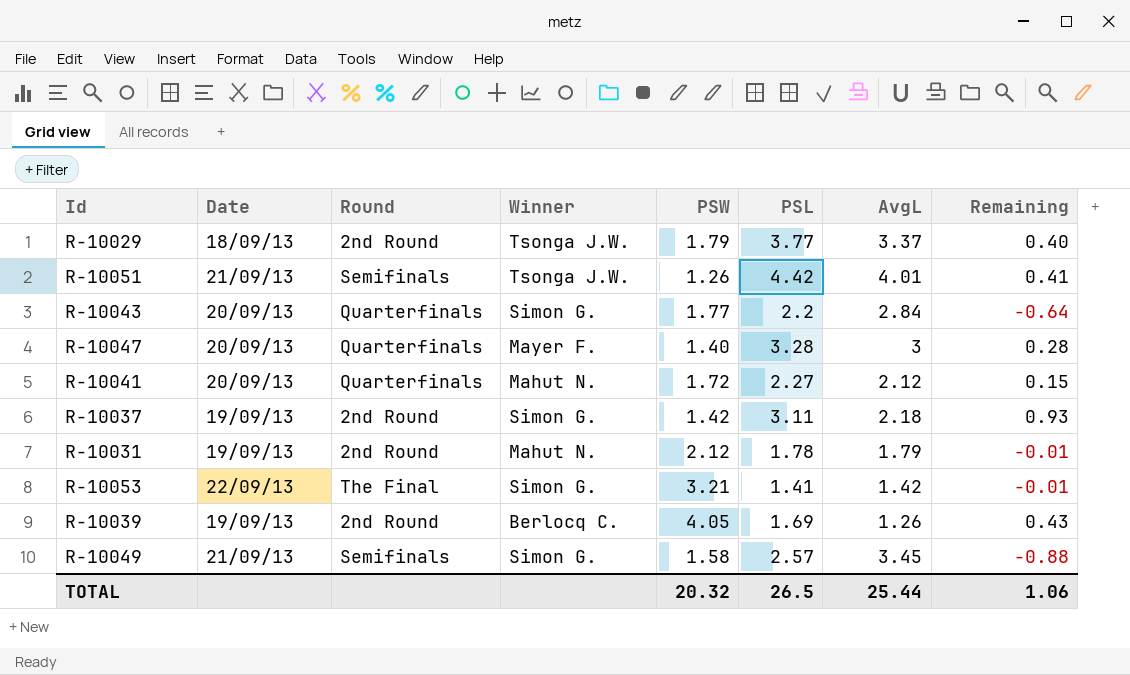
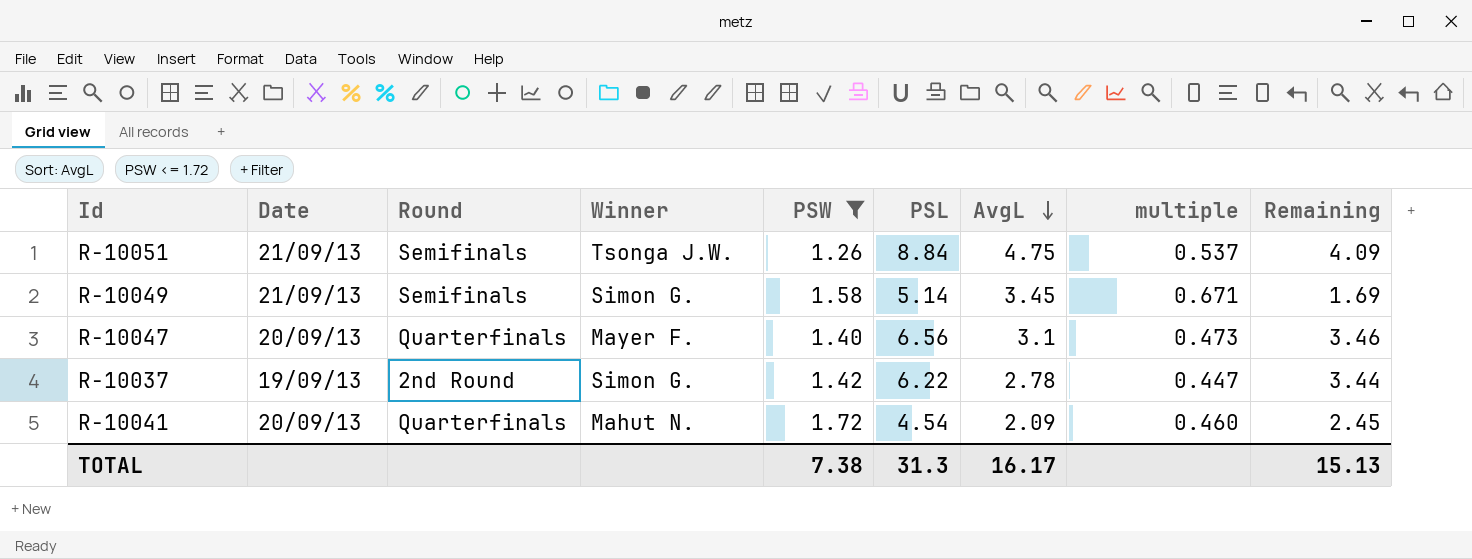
filter: none -> PSW <= 1.72
row order: none -> AvgL descending
column multiple | formula: none -> [AvgL] / [PSL]
R-10051 | PSL: 4.42 -> 8.84
R-10051 | AvgL: 4.01 -> 4.75
R-10051 | Remaining: 0.41 -> 4.09
R-10049 | PSL: 2.57 -> 5.14
R-10049 | Remaining: -0.88 -> 1.69
R-10047 | PSL: 3.28 -> 6.56
R-10047 | AvgL: 3 -> 3.1
R-10047 | Remaining: 0.28 -> 3.46
R-10037 | PSL: 3.11 -> 6.22
R-10037 | AvgL: 2.18 -> 2.78
R-10037 | Remaining: 0.93 -> 3.44
R-10041 | PSL: 2.27 -> 4.54
R-10041 | AvgL: 2.12 -> 2.09
R-10041 | Remaining: 0.15 -> 2.45
TOTAL | PSW: 20.32 -> 7.38
TOTAL | PSL: 26.5 -> 31.3
TOTAL | AvgL: 25.44 -> 16.17
TOTAL | Remaining: 1.06 -> 15.13

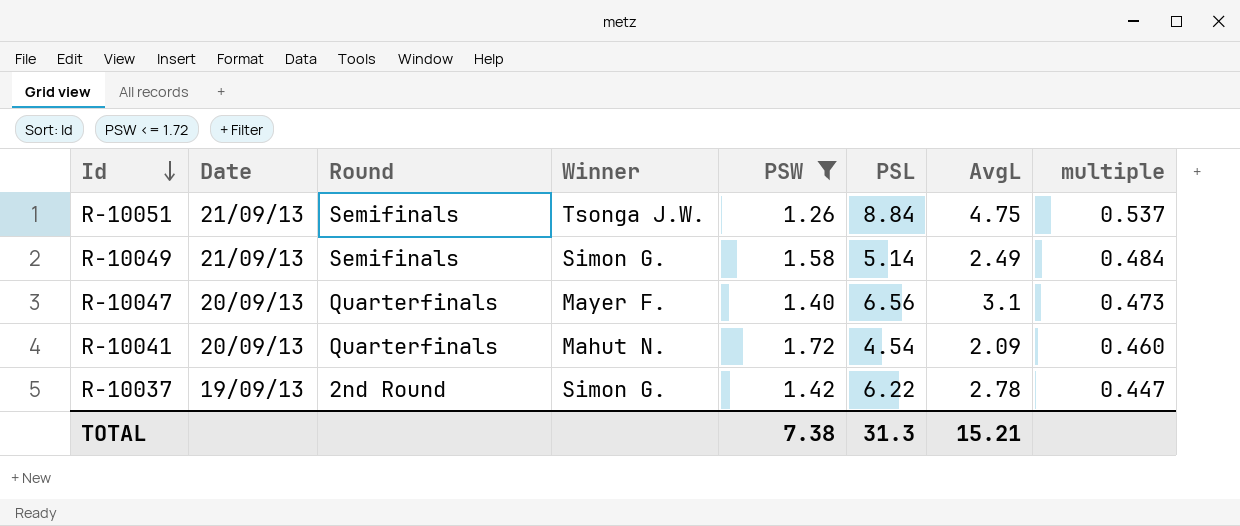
row order: AvgL descending -> Id descending
column Remaining | formula: [PSL] - [AvgL] -> none
R-10049 | AvgL: 3.45 -> 2.49
R-10049 | multiple: 0.671 -> 0.484
TOTAL | AvgL: 16.17 -> 15.21

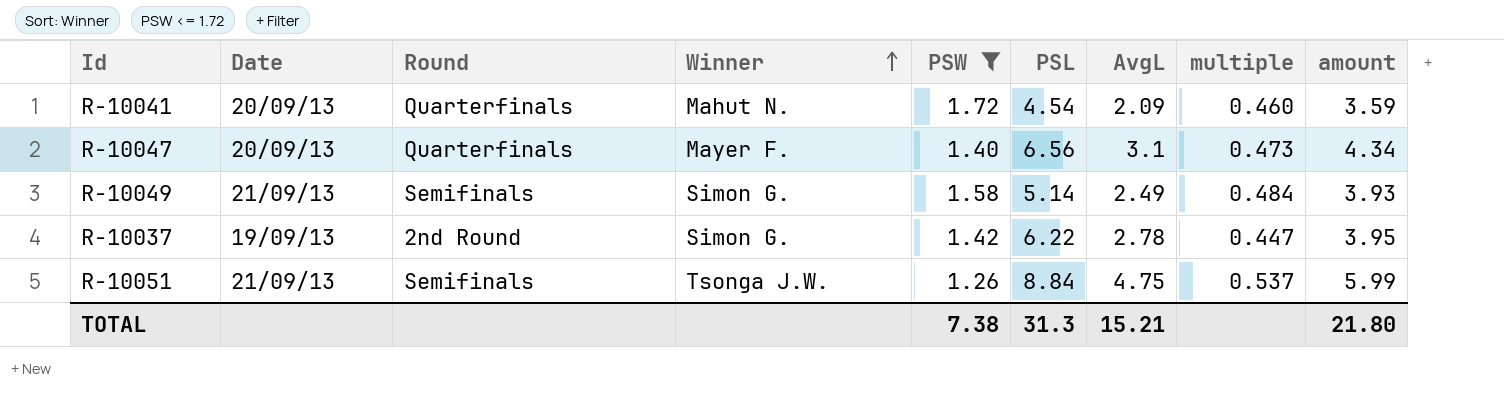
row order: Id descending -> Winner ascending
column amount | formula: none -> [PSW] * [AvgL]

